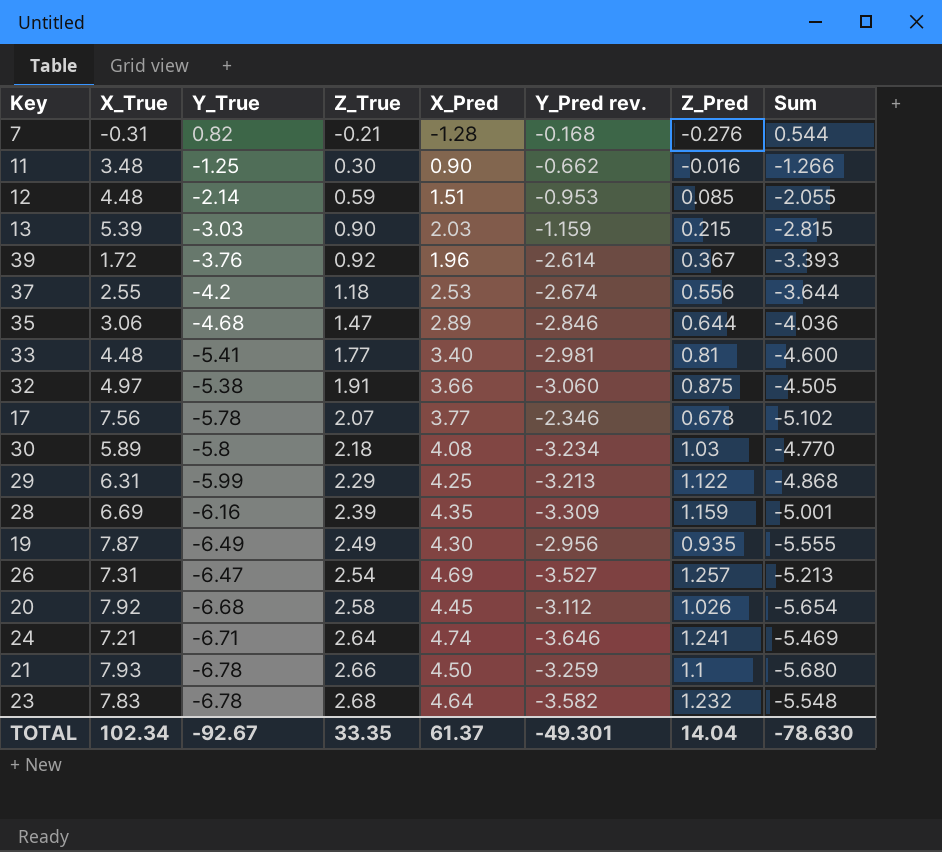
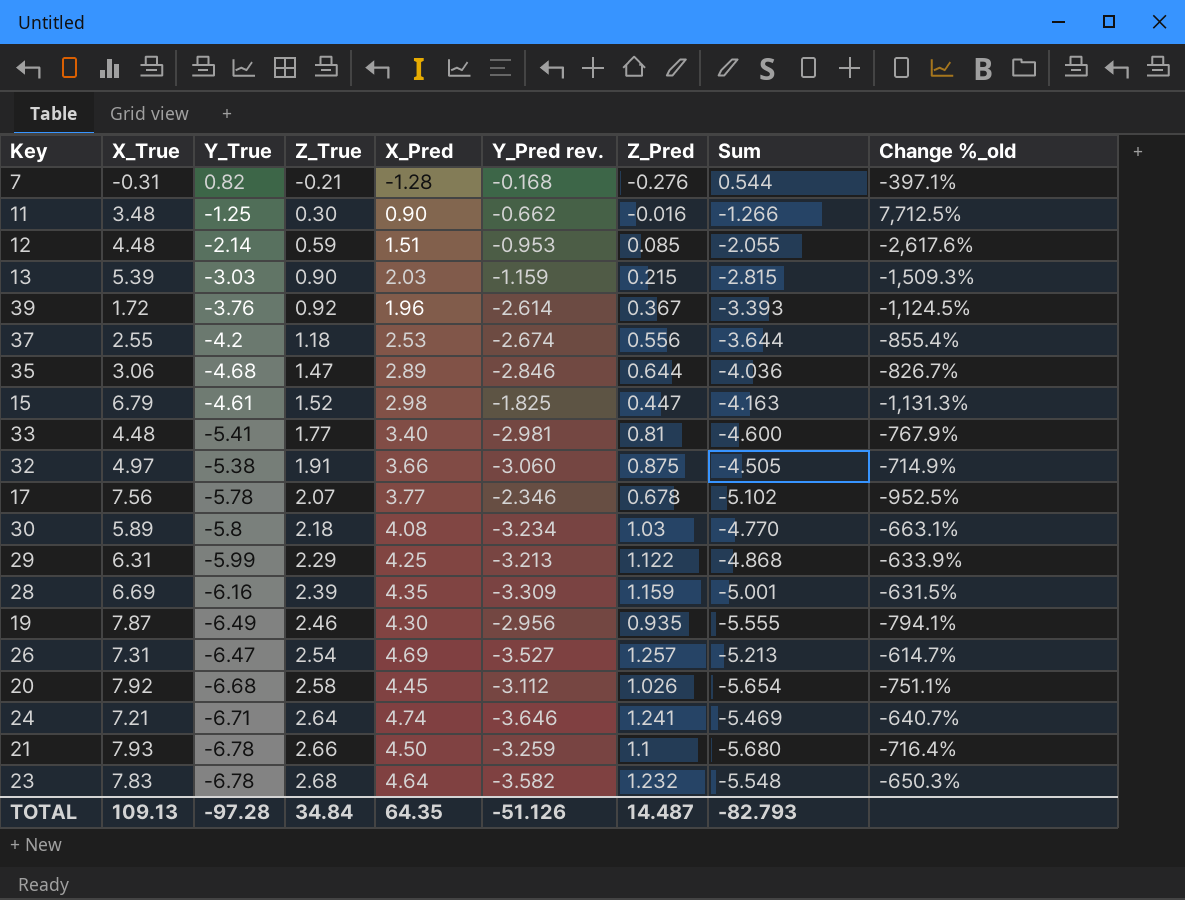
column Change %_old | formula: none -> ([Y_True] - [Z_Pred]) / [Z_Pred]
row 15: none -> 6.79 | -4.61 | 1.52 | 2.98 | -1.825 | 0.447 | -4.163 | -1,131.3%
19 | Z_True: 2.49 -> 2.46
TOTAL | X_True: 102.34 -> 109.13
TOTAL | Y_True: -92.67 -> -97.28
TOTAL | Z_True: 33.35 -> 34.84
TOTAL | X_Pred: 61.37 -> 64.35
TOTAL | Y_Pred rev.: -49.301 -> -51.126
TOTAL | Z_Pred: 14.04 -> 14.487
TOTAL | Sum: -78.630 -> -82.793

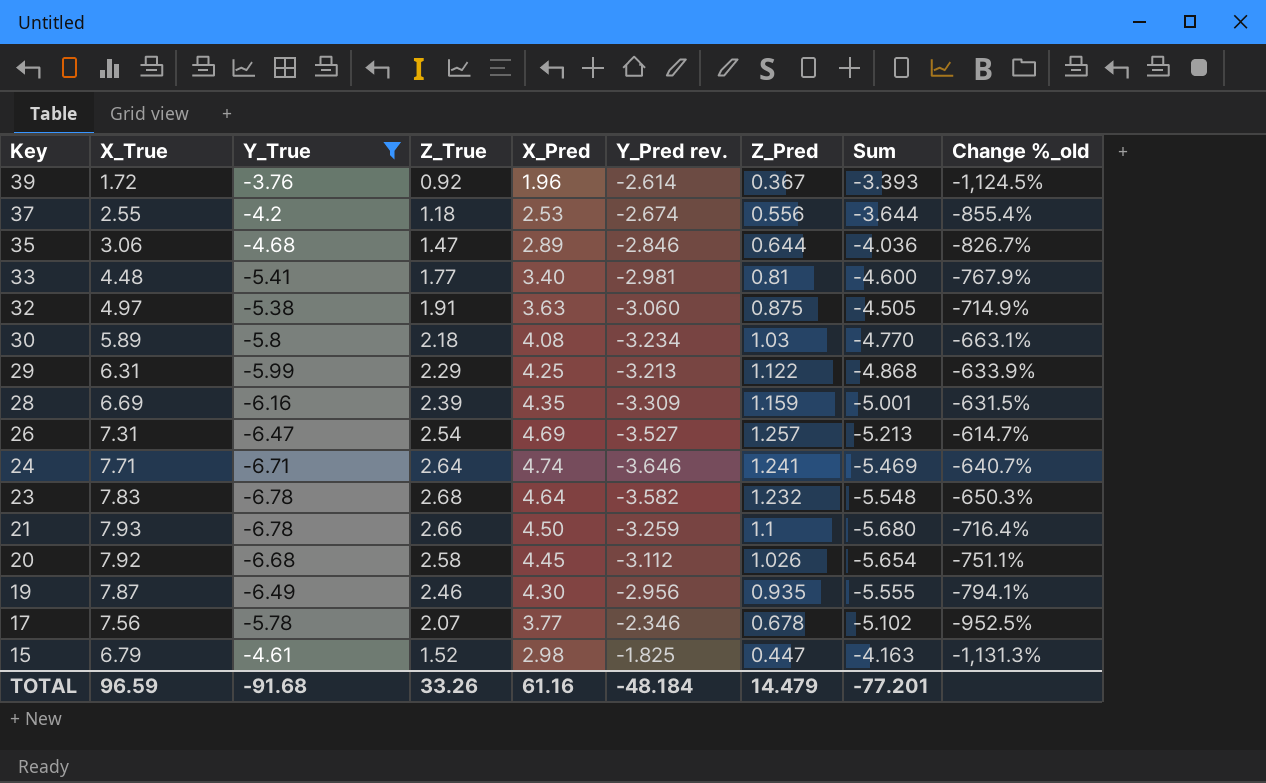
filter: none -> Y_True <= -3.76
row order: Z_True ascending -> Key descending
32 | X_Pred: 3.66 -> 3.63
24 | X_True: 7.21 -> 7.71
TOTAL | X_True: 109.13 -> 96.59
TOTAL | Y_True: -97.28 -> -91.68
TOTAL | Z_True: 34.84 -> 33.26
TOTAL | X_Pred: 64.35 -> 61.16
TOTAL | Y_Pred rev.: -51.126 -> -48.184
TOTAL | Z_Pred: 14.487 -> 14.479
TOTAL | Sum: -82.793 -> -77.201

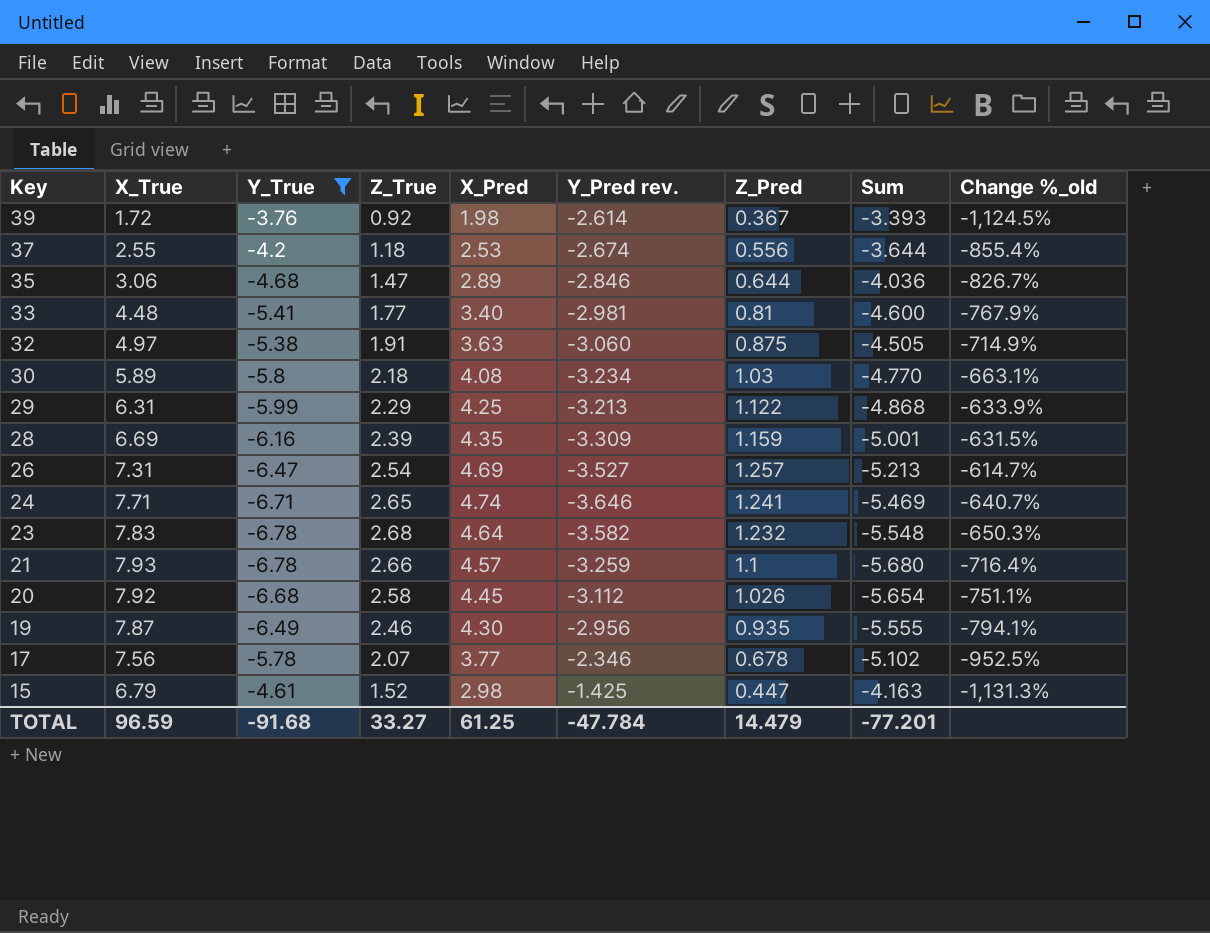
39 | X_Pred: 1.96 -> 1.98
24 | Z_True: 2.64 -> 2.65
21 | X_Pred: 4.50 -> 4.57
15 | Y_Pred rev.: -1.825 -> -1.425
TOTAL | Z_True: 33.26 -> 33.27
TOTAL | X_Pred: 61.16 -> 61.25
TOTAL | Y_Pred rev.: -48.184 -> -47.784

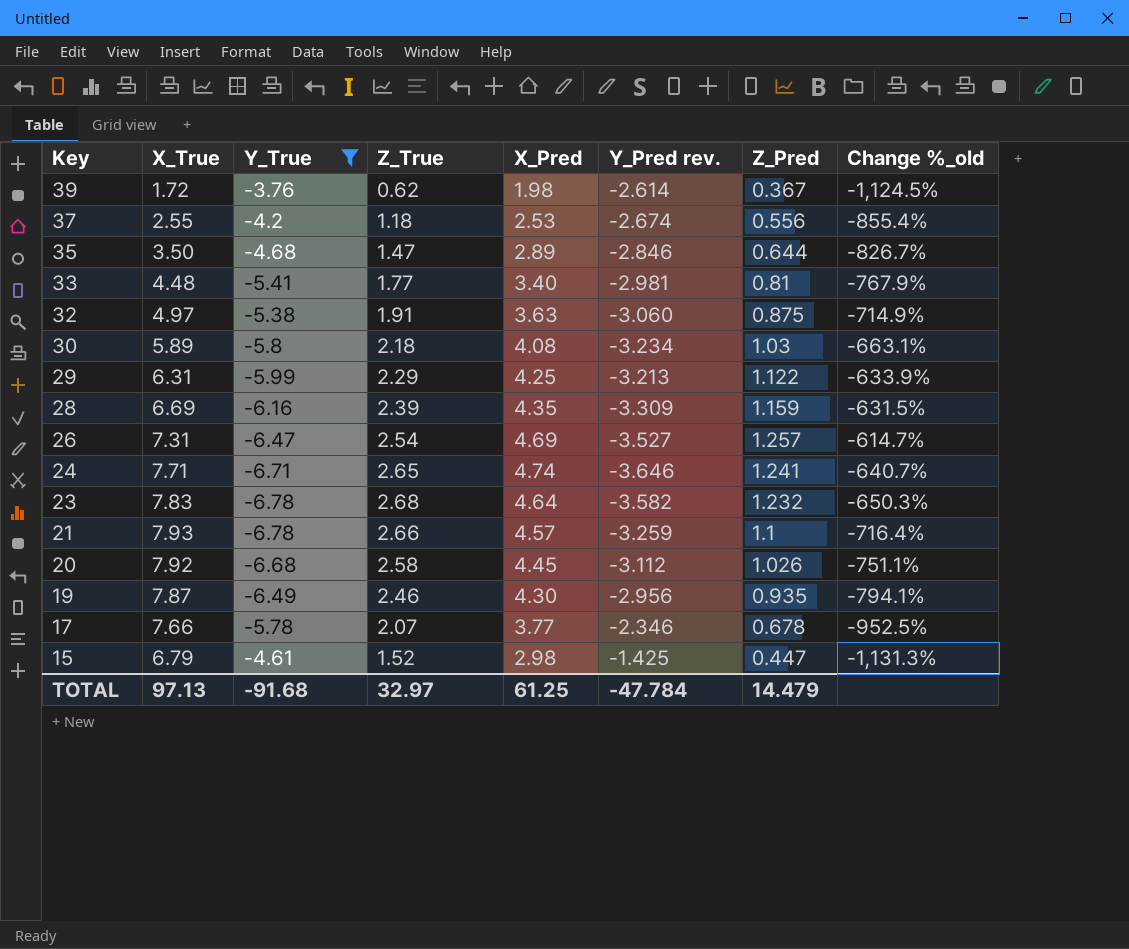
column Sum | formula: [Y_True] + [Z_Pred] -> none
39 | Z_True: 0.92 -> 0.62
35 | X_True: 3.06 -> 3.50
17 | X_True: 7.56 -> 7.66
TOTAL | X_True: 96.59 -> 97.13
TOTAL | Z_True: 33.27 -> 32.97

